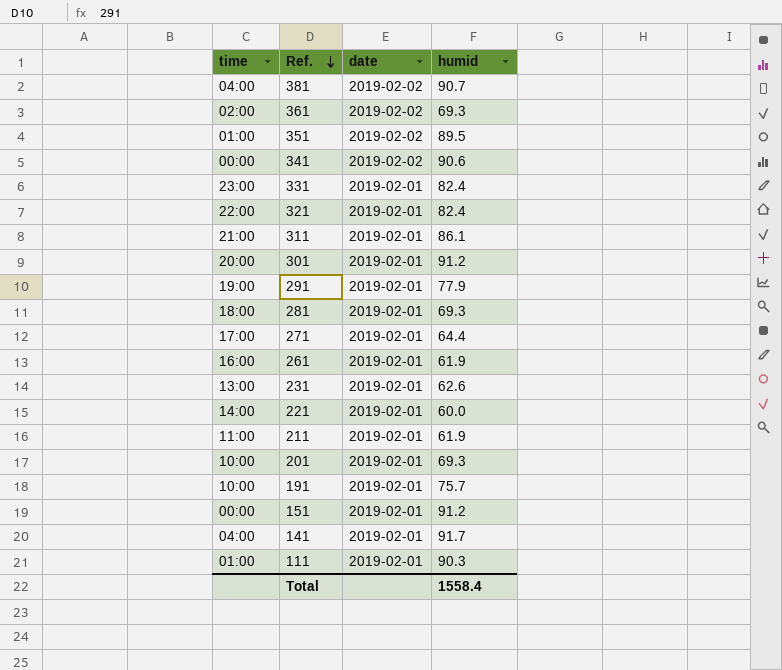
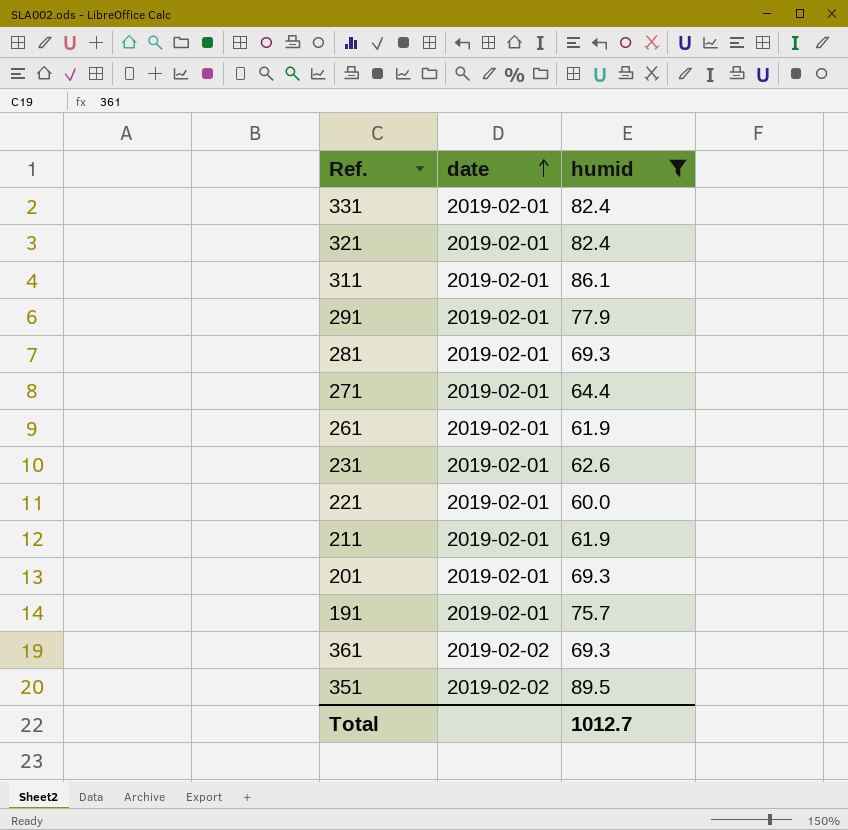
filter: none -> humid <= 89.5
row order: Ref. descending -> date ascending
column time | position: 1 -> none
Total | humid: 1558.4 -> 1012.7

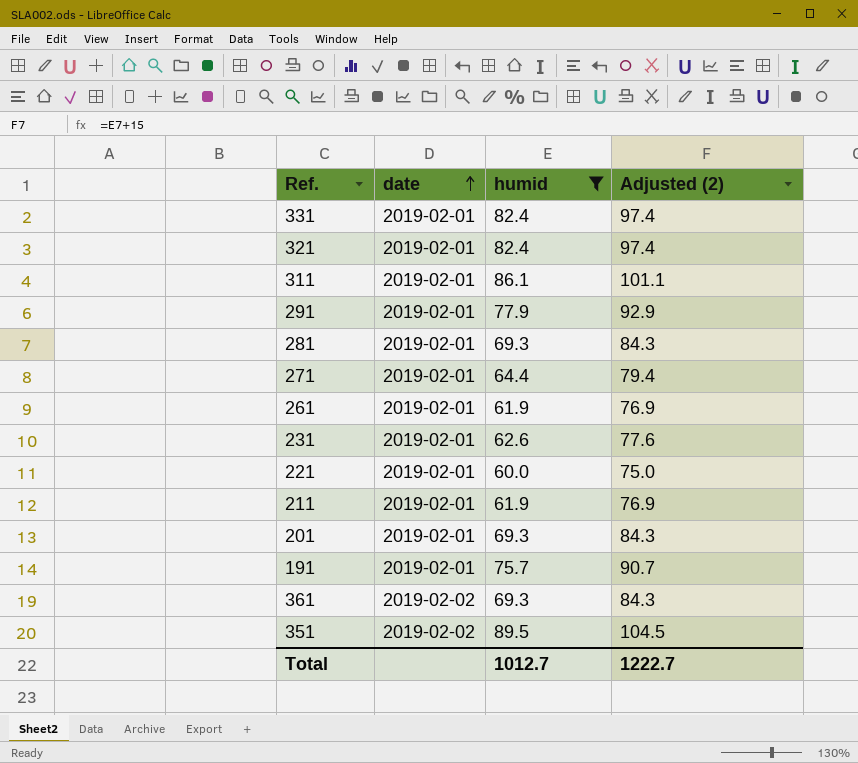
column Adjusted (2) | formula: none -> [humid] + 15

